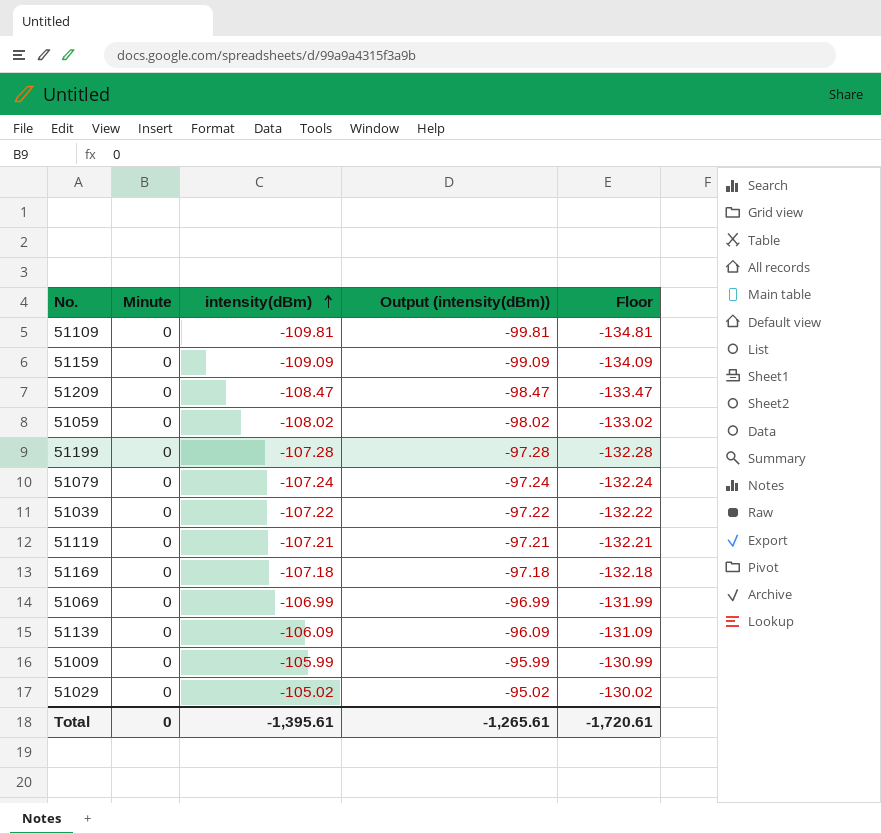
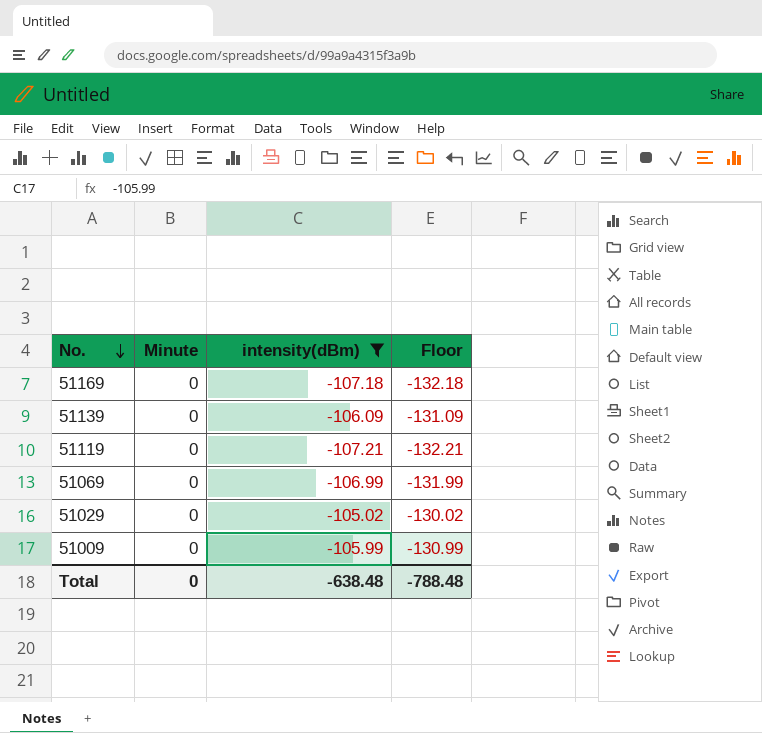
filter: none -> intensity(dBm) >= -107.21
row order: intensity(dBm) ascending -> No. descending
column Output (intensity(dBm)) | formula: [intensity(dBm)] + 10 -> none
Total | intensity(dBm): -1,395.61 -> -638.48
Total | Floor: -1,720.61 -> -788.48

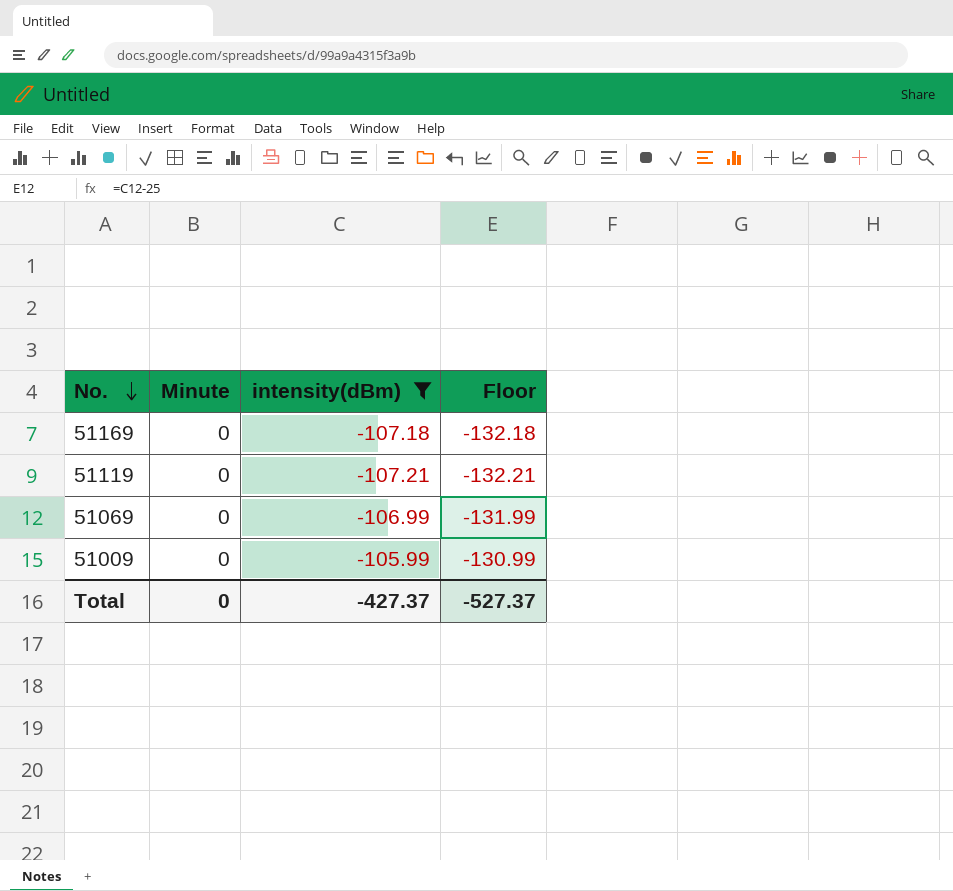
row 51139: 0 | -106.09 | -131.09 -> none
row 51029: 0 | -105.02 | -130.02 -> none
Total | intensity(dBm): -638.48 -> -427.37
Total | Floor: -788.48 -> -527.37

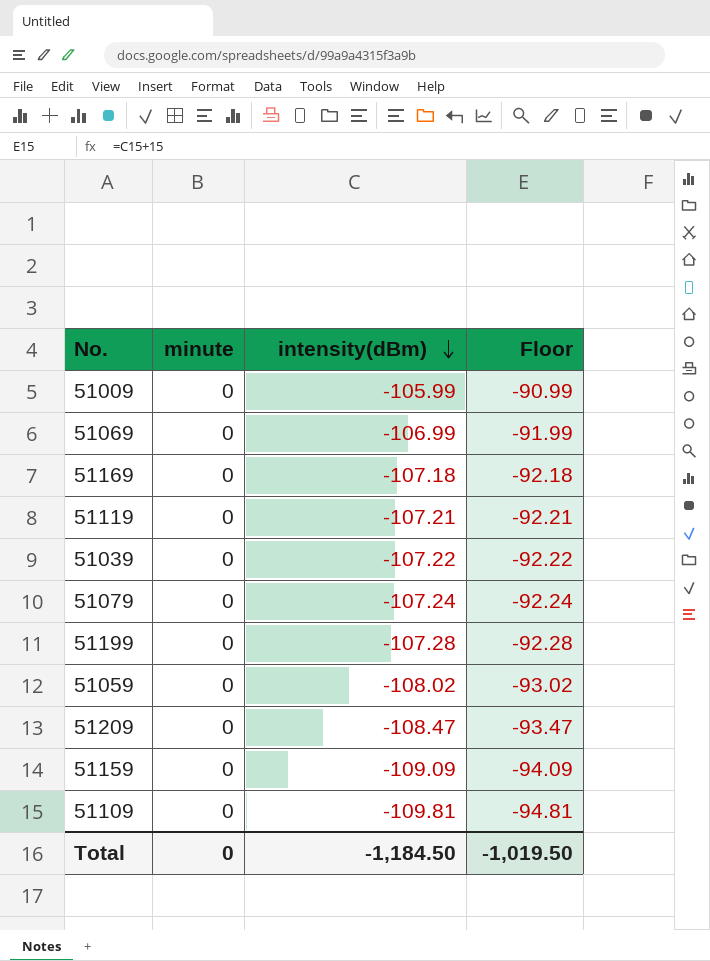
filter: intensity(dBm) >= -107.21 -> none
row order: No. descending -> intensity(dBm) descending
column name: Minute -> minute
column Floor | formula: [intensity(dBm)] - 25 -> [intensity(dBm)] + 15
Total | intensity(dBm): -427.37 -> -1,184.50
Total | Floor: -527.37 -> -1,019.50

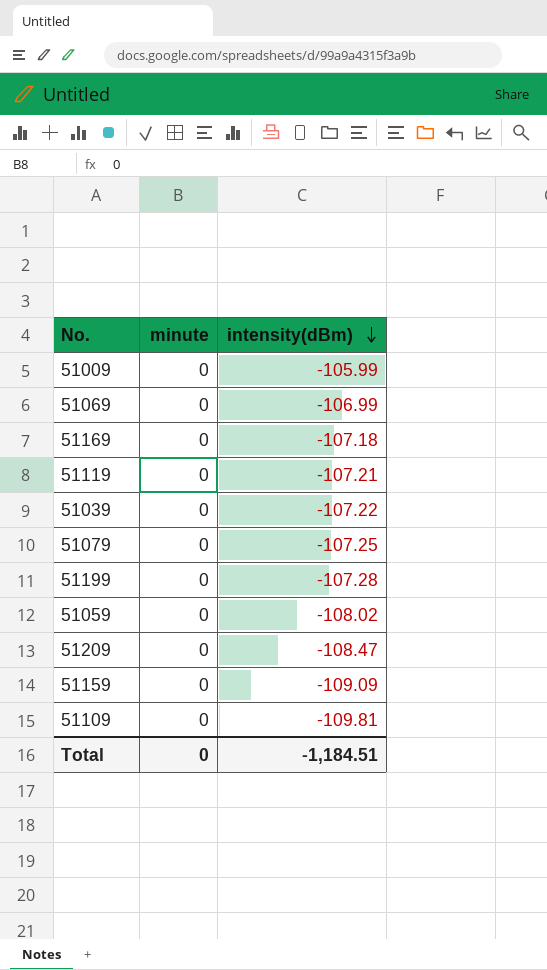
column Floor | formula: [intensity(dBm)] + 15 -> none
51079 | intensity(dBm): -107.24 -> -107.25
Total | intensity(dBm): -1,184.50 -> -1,184.51

